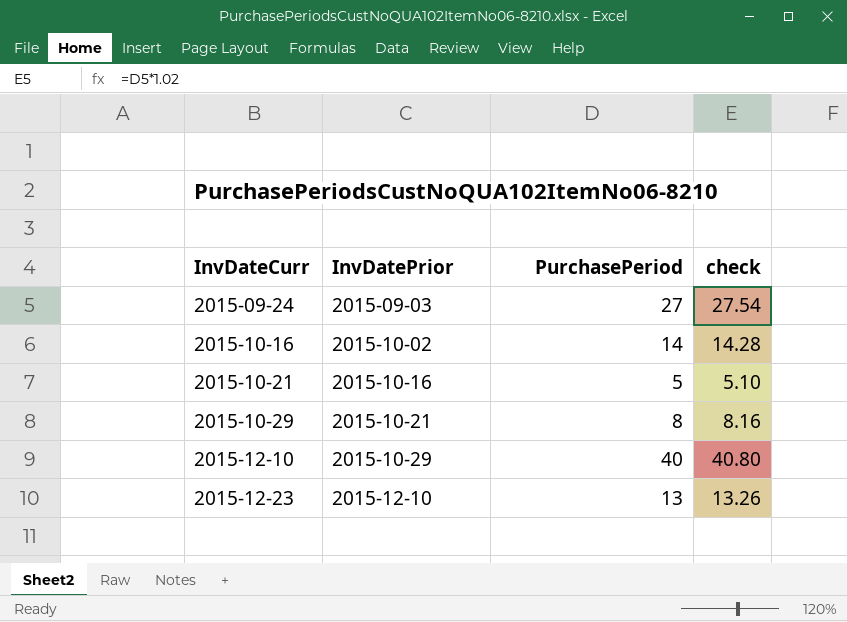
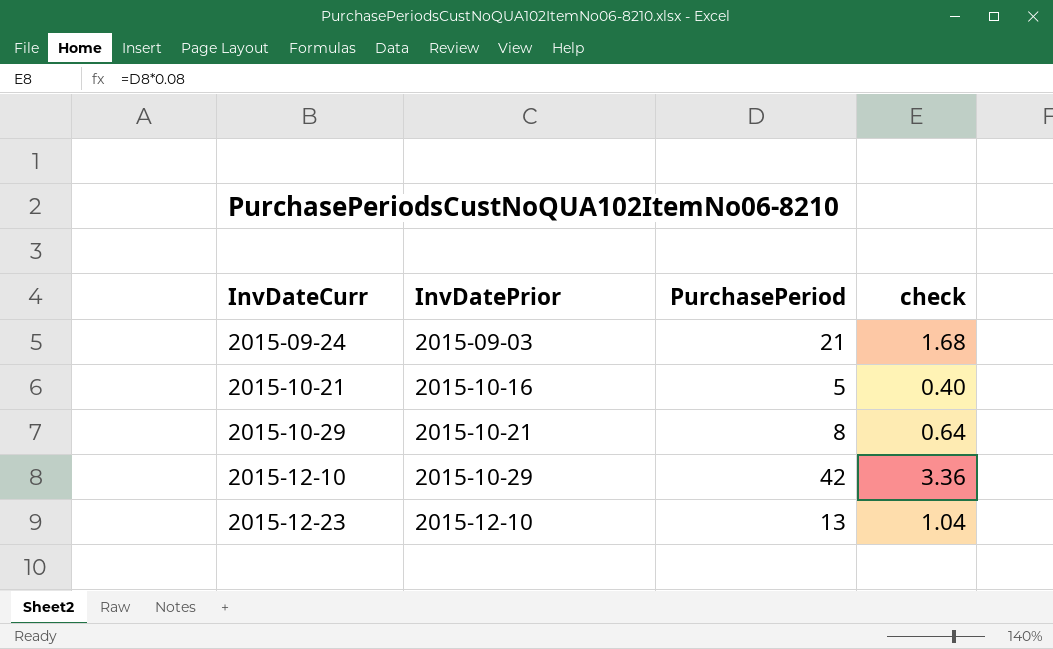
column check | formula: [PurchasePeriod] * 1.02 -> [PurchasePeriod] * 0.08
row 2015-10-16: 2015-10-02 | 14 | 14.28 -> none
2015-09-24 | PurchasePeriod: 27 -> 21
2015-12-10 | PurchasePeriod: 40 -> 42

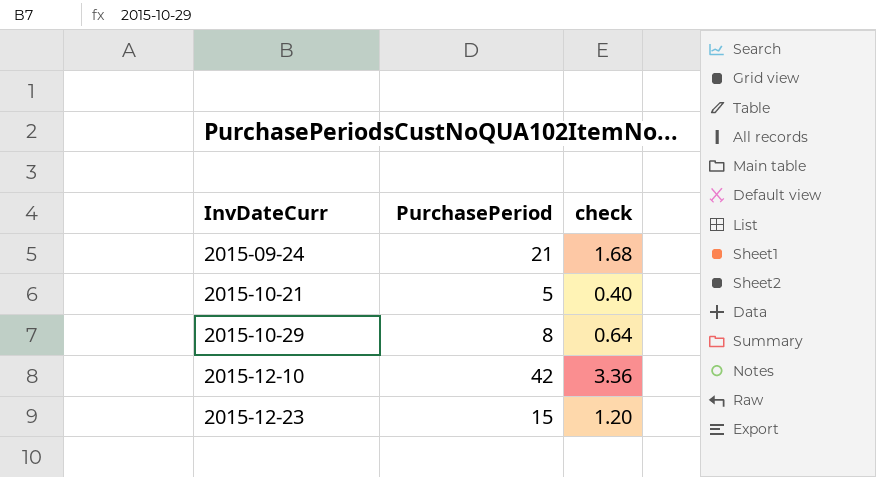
column InvDatePrior | position: 2 -> none
2015-12-23 | PurchasePeriod: 13 -> 15
2015-12-23 | check: 1.04 -> 1.20

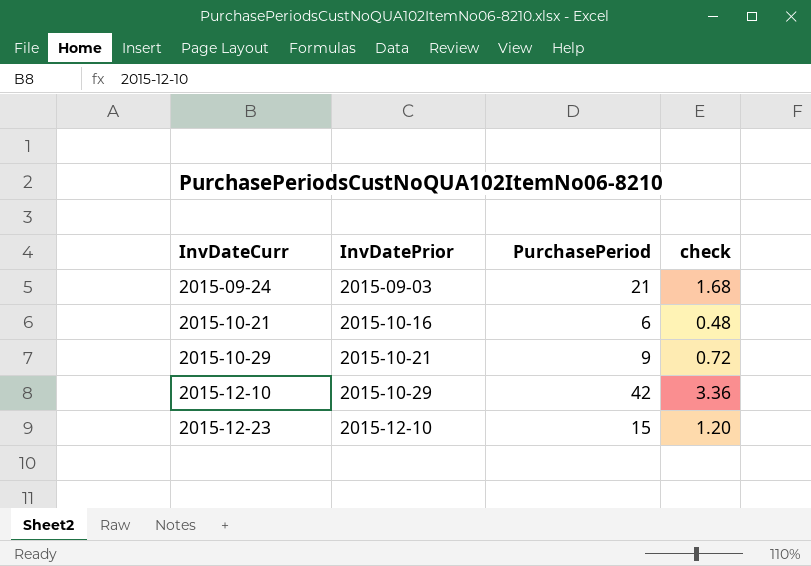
column InvDatePrior | position: none -> 2
2015-10-21 | PurchasePeriod: 5 -> 6
2015-10-21 | check: 0.40 -> 0.48
2015-10-29 | PurchasePeriod: 8 -> 9
2015-10-29 | check: 0.64 -> 0.72

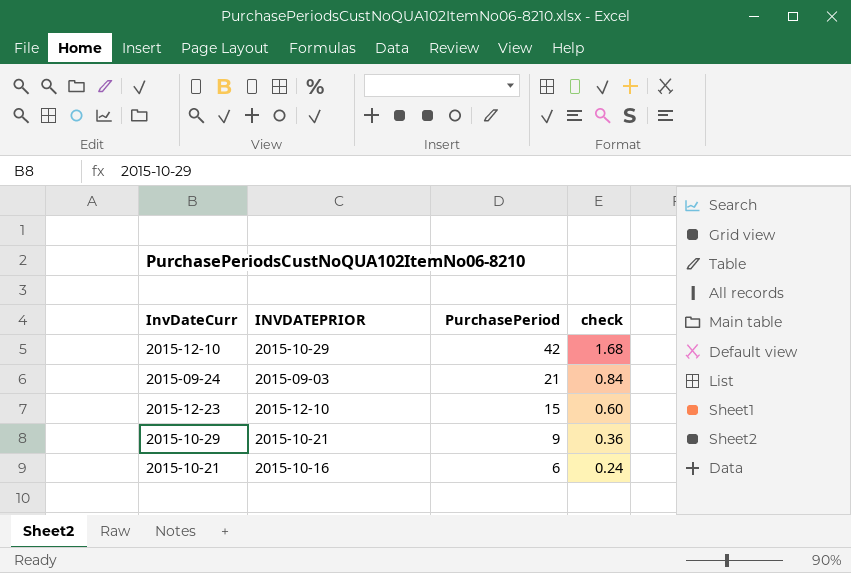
row order: InvDateCurr ascending -> PurchasePeriod descending
column name: InvDatePrior -> INVDATEPRIOR
column check | formula: [PurchasePeriod] * 0.08 -> [PurchasePeriod] * 0.04

